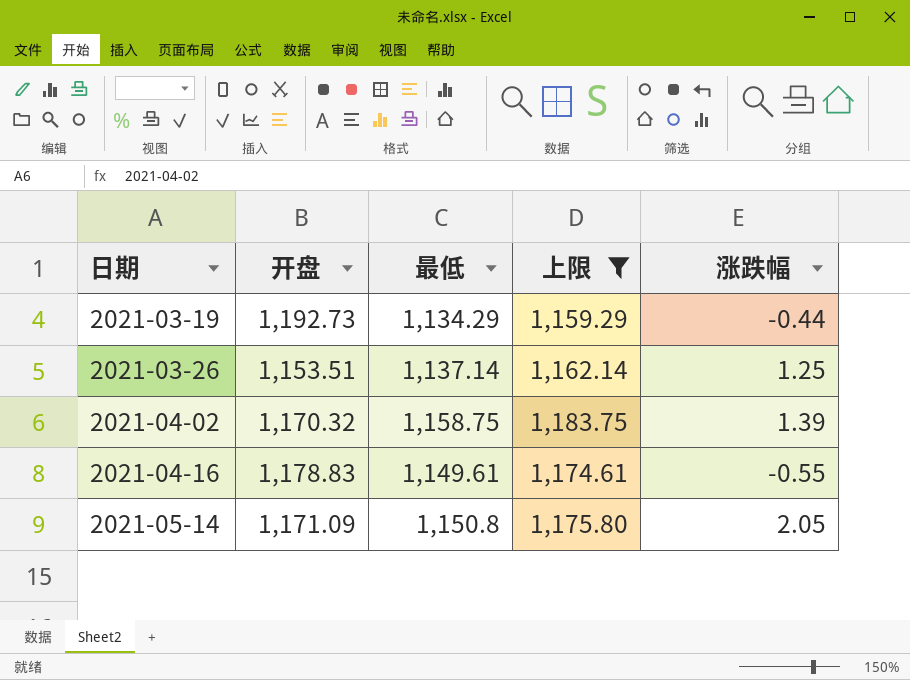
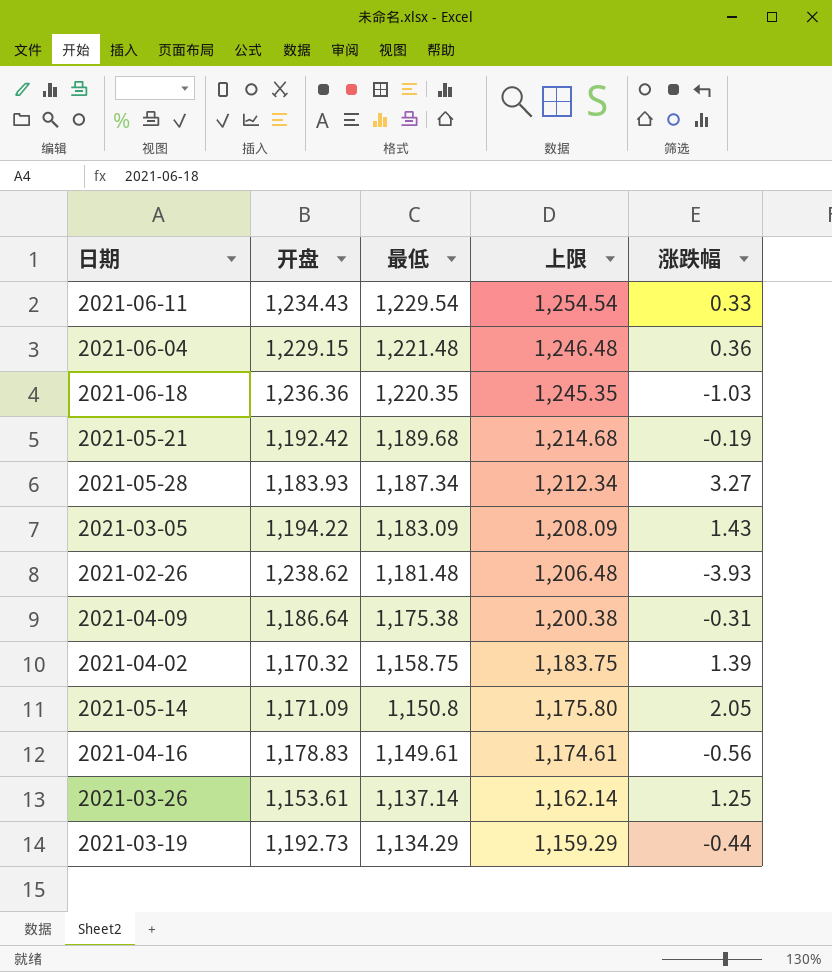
filter: 上限 <= 1,183.75 -> none
row order: 日期 ascending -> 最低 descending
2021-04-16 | 涨跌幅: -0.55 -> -0.56
2021-03-26 | 开盘: 1,153.51 -> 1,153.61

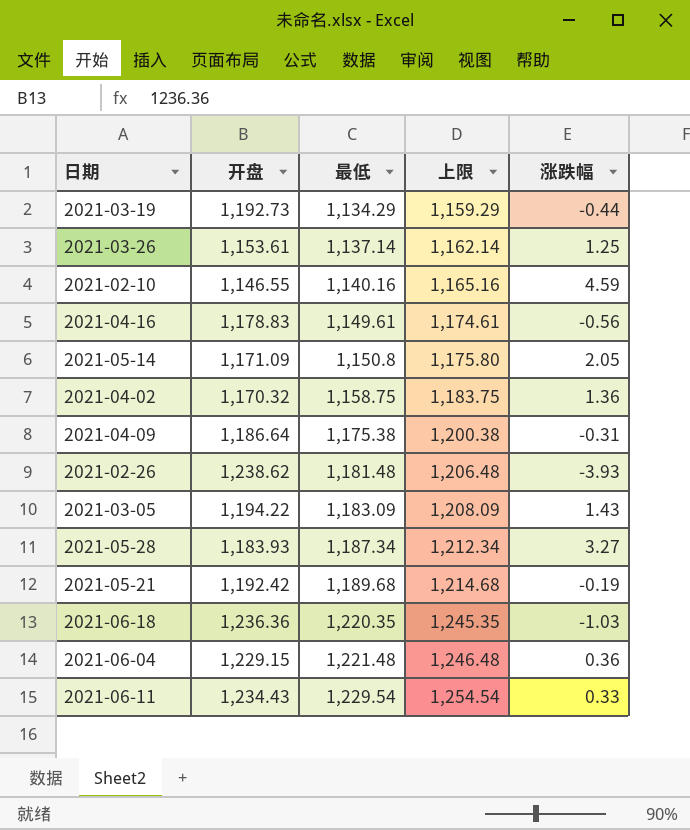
row order: 最低 descending -> 最低 ascending
row 2021-02-10: none -> 1,146.55 | 1,140.16 | 1,165.16 | 4.59
2021-04-02 | 涨跌幅: 1.39 -> 1.36

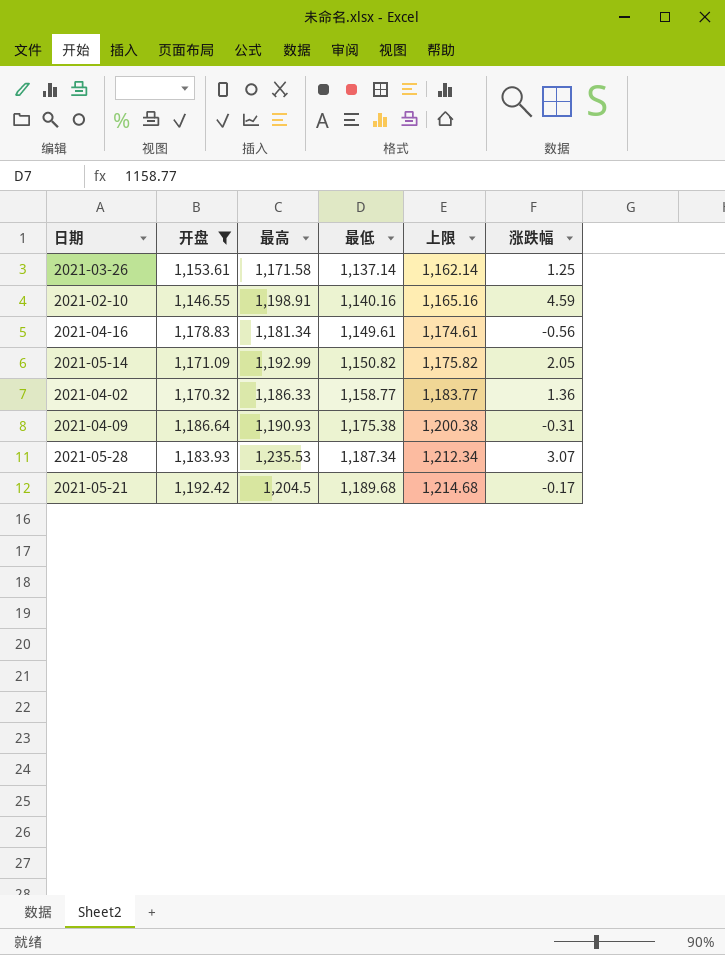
filter: none -> 开盘 <= 1,192.42
column 最高 | position: none -> 3
2021-05-14 | 最低: 1,150.8 -> 1,150.82
2021-05-14 | 上限: 1,175.80 -> 1,175.82
2021-04-02 | 最低: 1,158.75 -> 1,158.77
2021-04-02 | 上限: 1,183.75 -> 1,183.77
2021-05-28 | 涨跌幅: 3.27 -> 3.07
2021-05-21 | 涨跌幅: -0.19 -> -0.17

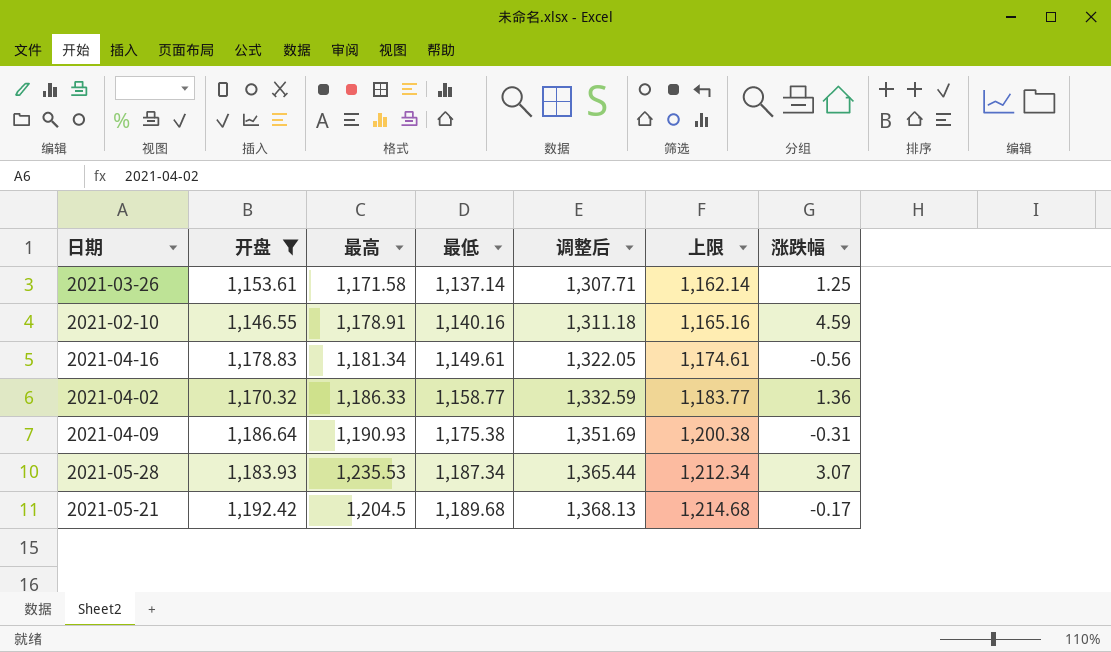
column 调整后 | formula: none -> [最低] * 1.15
row 2021-05-14: 1,171.09 | 1,192.99 | 1,150.82 | 1,175.82 | 2.05 -> none
2021-02-10 | 最高: 1,198.91 -> 1,178.91

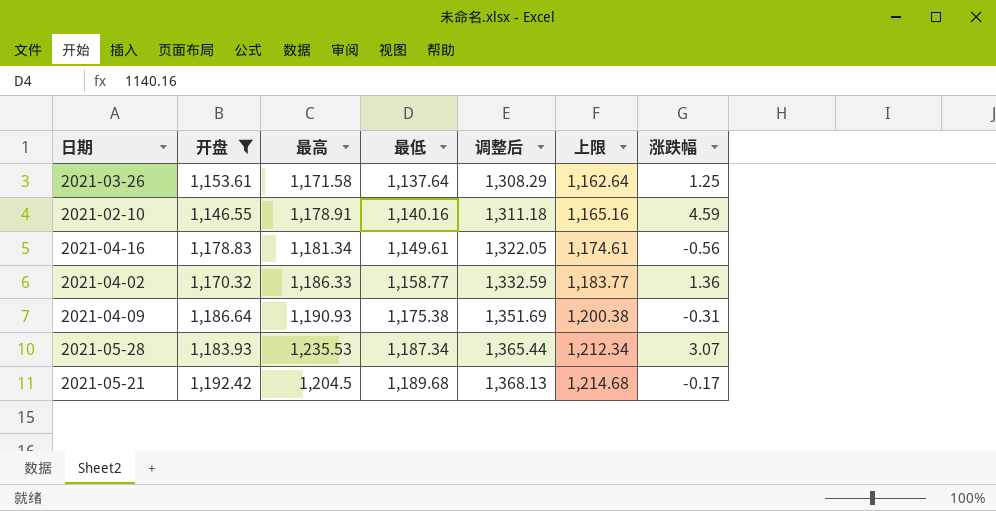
2021-03-26 | 最低: 1,137.14 -> 1,137.64
2021-03-26 | 调整后: 1,307.71 -> 1,308.29
2021-03-26 | 上限: 1,162.14 -> 1,162.64

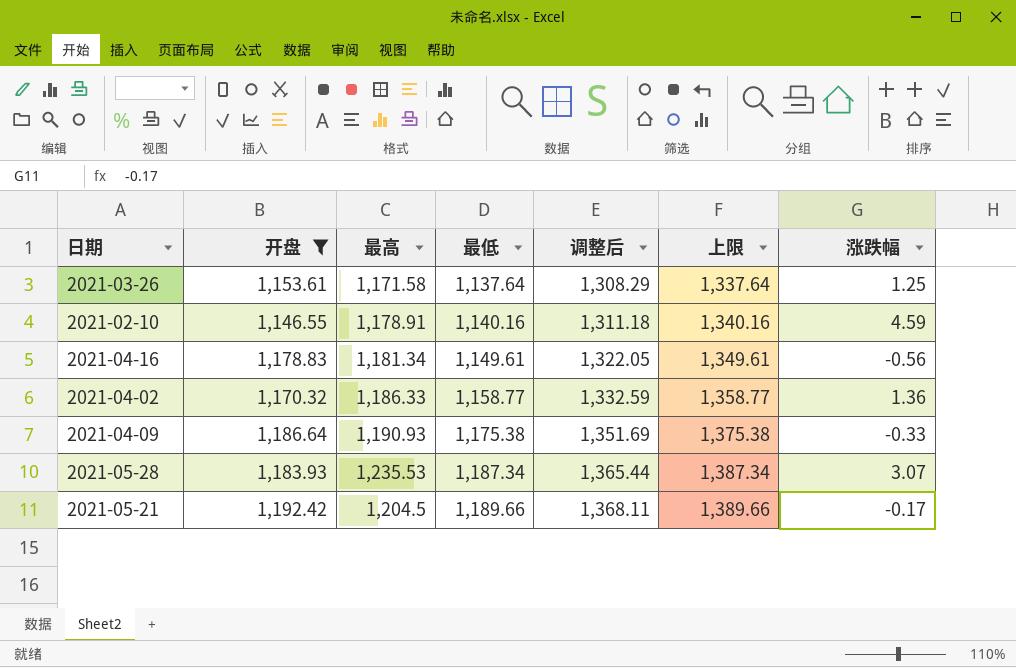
column 上限 | formula: [最低] + 25 -> [最低] + 200
2021-04-09 | 涨跌幅: -0.31 -> -0.33
2021-05-21 | 最低: 1,189.68 -> 1,189.66
2021-05-21 | 调整后: 1,368.13 -> 1,368.11

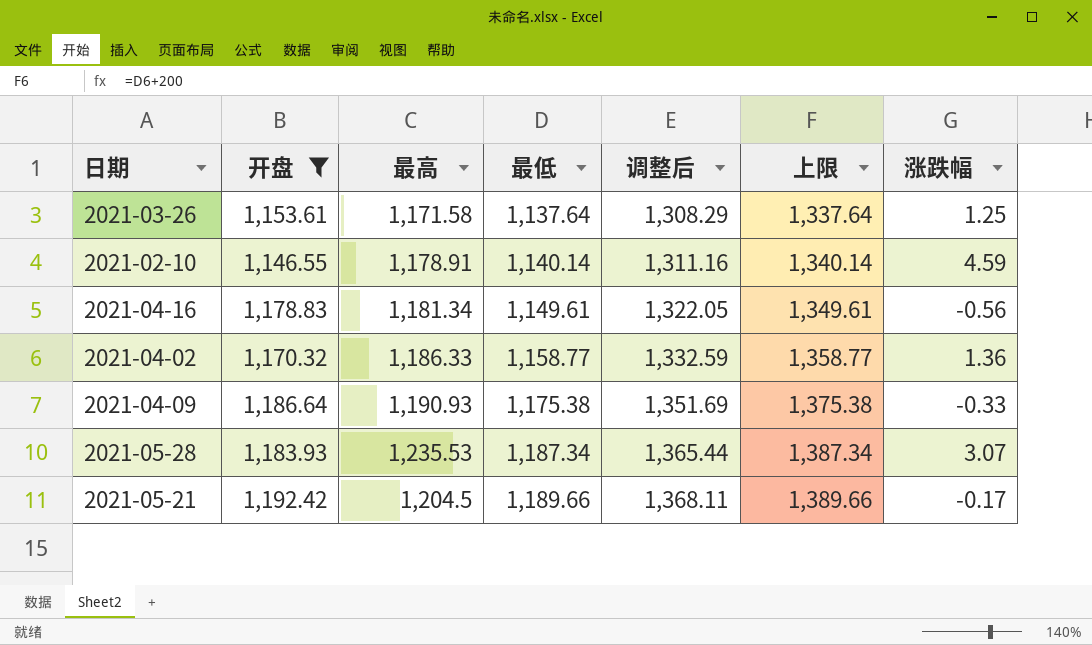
2021-02-10 | 最低: 1,140.16 -> 1,140.14
2021-02-10 | 调整后: 1,311.18 -> 1,311.16
2021-02-10 | 上限: 1,340.16 -> 1,340.14

